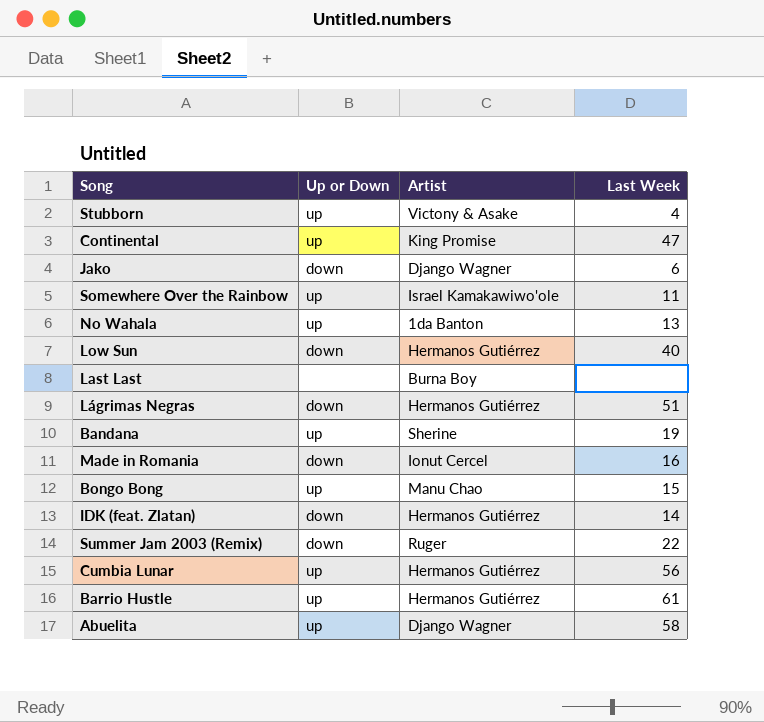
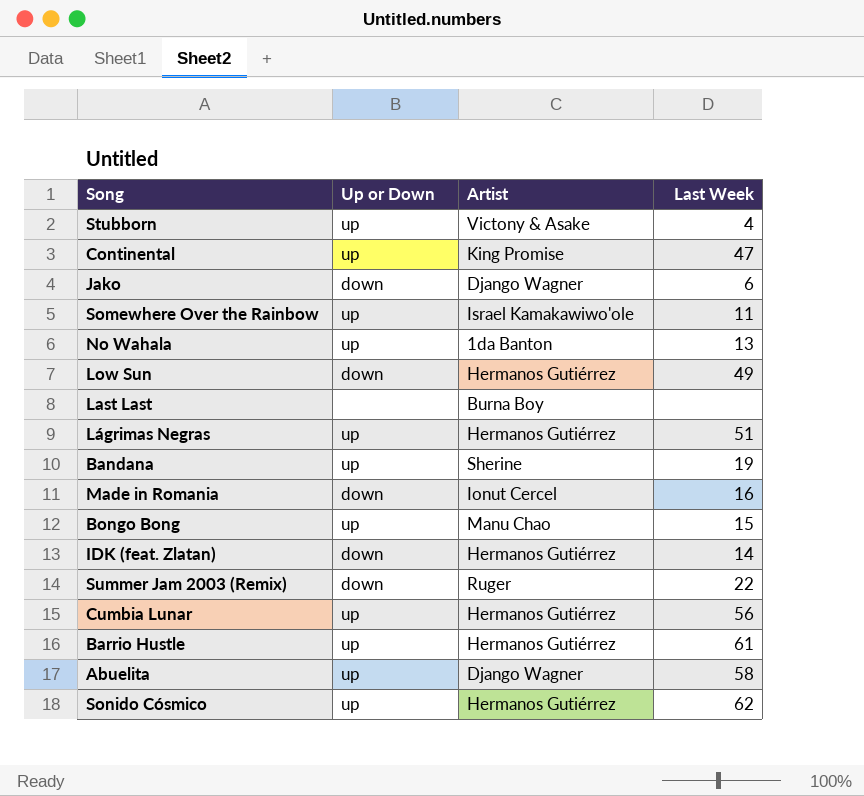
Low Sun | Last Week: 40 -> 49
Lágrimas Negras | Up or Down: down -> up
row Sonido Cósmico: none -> up | Hermanos Gutiérrez | 62

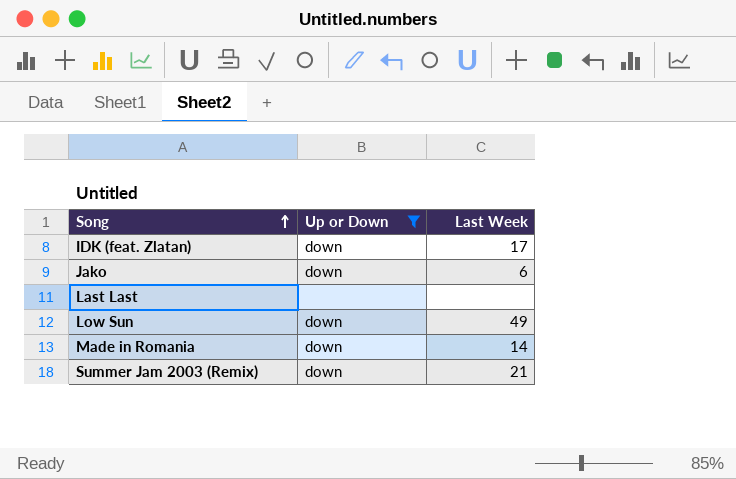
filter: none -> Up or Down != up
row order: none -> Song ascending
column Artist | position: 3 -> none
IDK (feat. Zlatan) | Last Week: 14 -> 17
Made in Romania | Last Week: 16 -> 14
Summer Jam 2003 (Remix) | Last Week: 22 -> 21

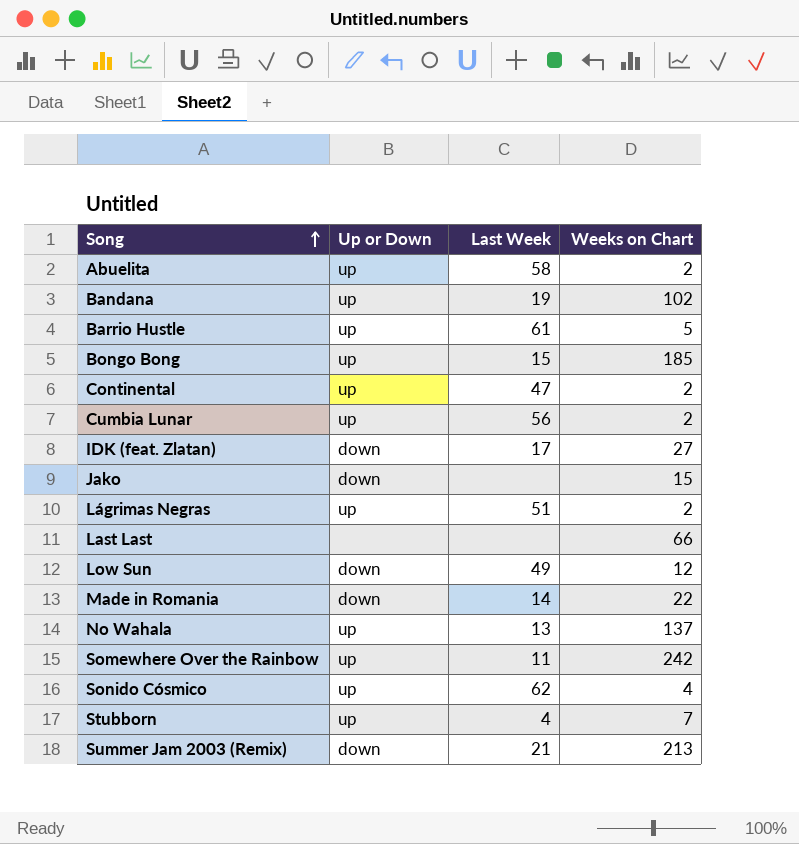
filter: Up or Down != up -> none
column Weeks on Chart | position: none -> 4
Jako | Last Week: 6 -> none

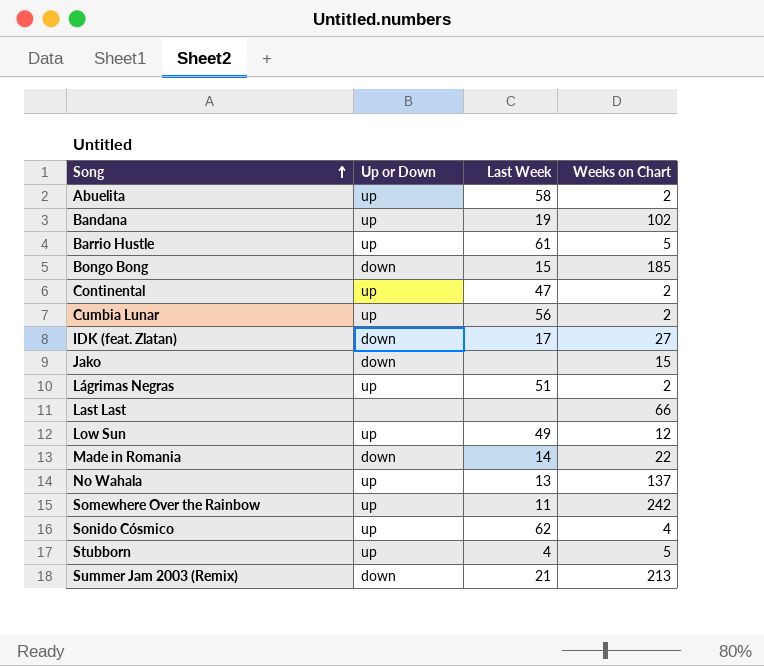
Bongo Bong | Up or Down: up -> down
Low Sun | Up or Down: down -> up
Stubborn | Weeks on Chart: 7 -> 5

